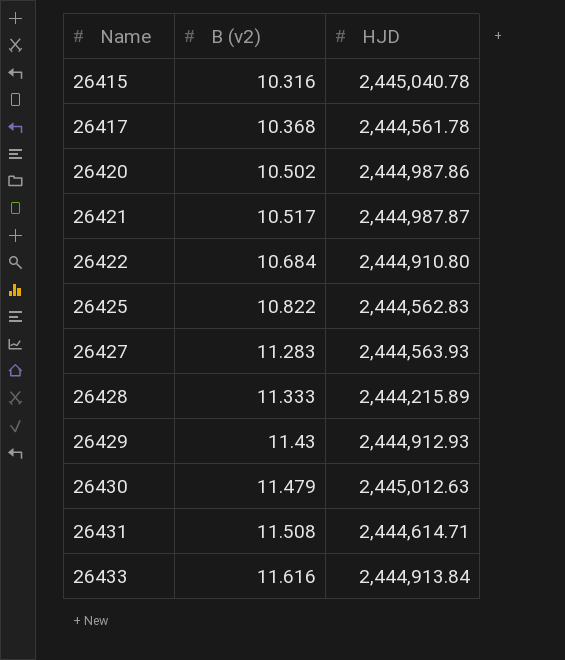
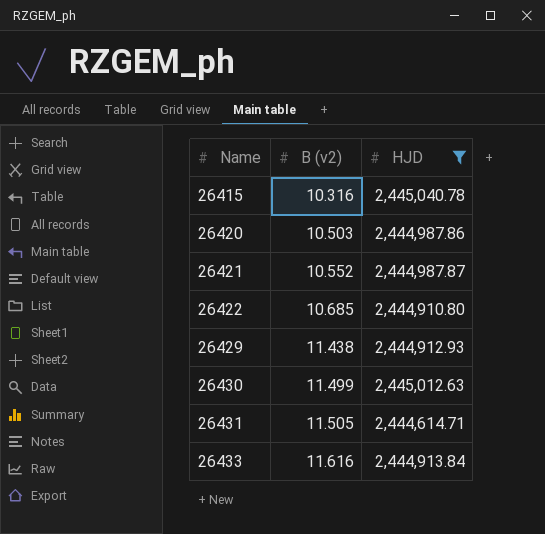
filter: none -> HJD >= 2,444,614.71
26420 | B (v2): 10.502 -> 10.503
26421 | B (v2): 10.517 -> 10.552
26422 | B (v2): 10.684 -> 10.685
26429 | B (v2): 11.43 -> 11.438
26430 | B (v2): 11.479 -> 11.499
26431 | B (v2): 11.508 -> 11.505

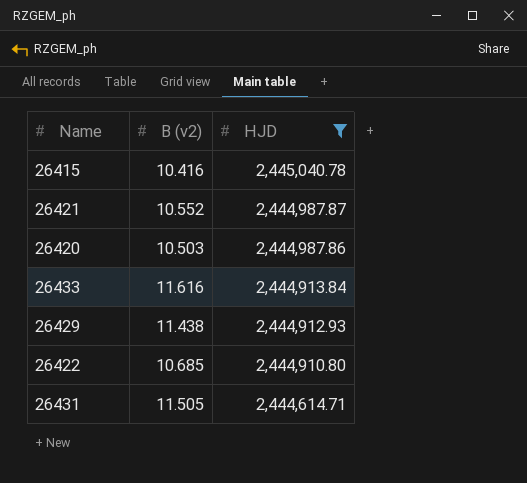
row order: Name ascending -> HJD descending
row 26430: 11.499 | 2,445,012.63 -> none
26415 | B (v2): 10.316 -> 10.416

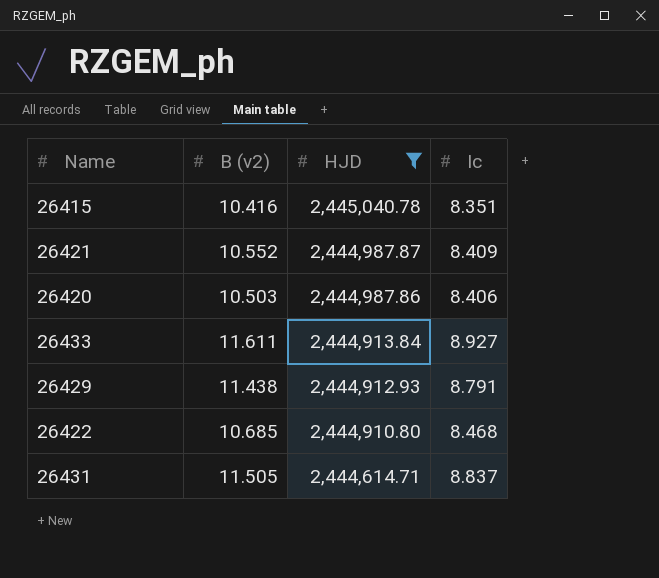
column Ic | position: none -> 4
26433 | B (v2): 11.616 -> 11.611

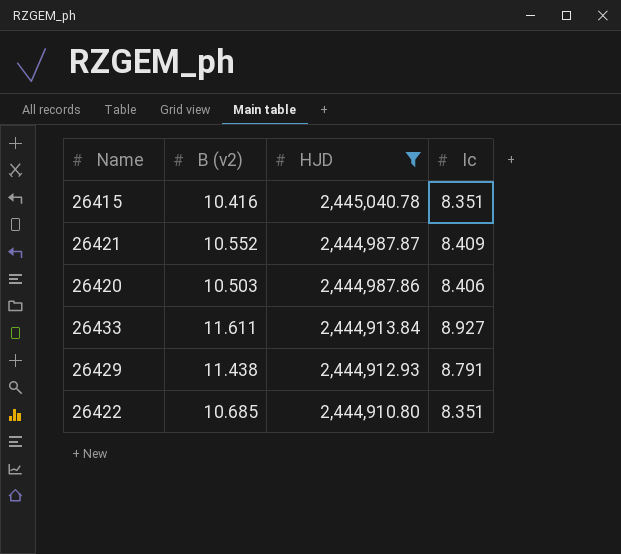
row 26431: 11.505 | 2,444,614.71 | 8.837 -> none
26422 | Ic: 8.468 -> 8.351

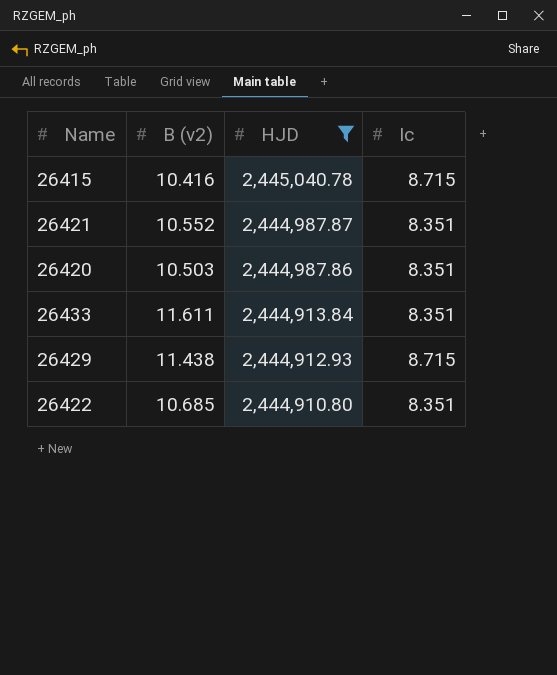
26415 | Ic: 8.351 -> 8.715
26421 | Ic: 8.409 -> 8.351
26420 | Ic: 8.406 -> 8.351
26433 | Ic: 8.927 -> 8.351
26429 | Ic: 8.791 -> 8.715

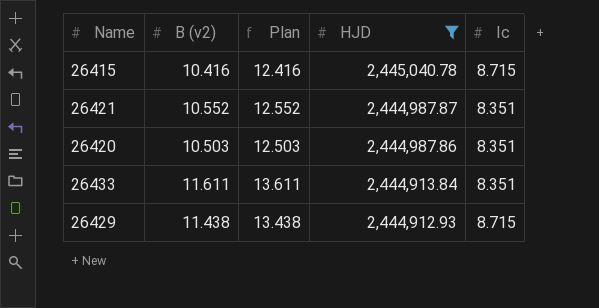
column Plan | formula: none -> [B (v2)] + 2
row 26422: 10.685 | 2,444,910.80 | 8.351 -> none

